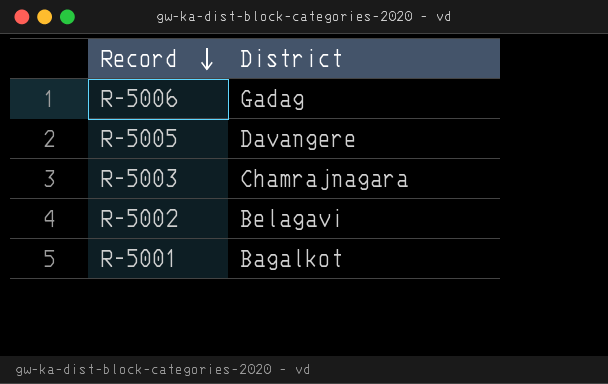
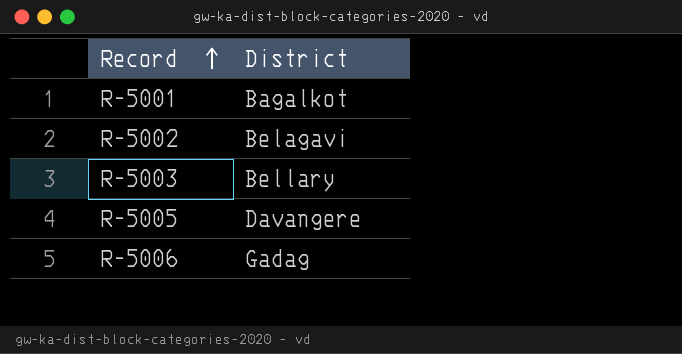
row order: Record descending -> Record ascending
R-5003 | District: Chamrajnagara -> Bellary

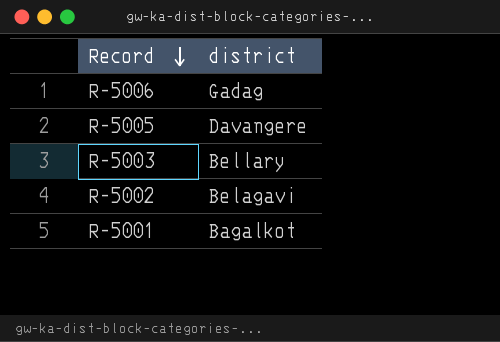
row order: Record ascending -> Record descending
column name: District -> district

